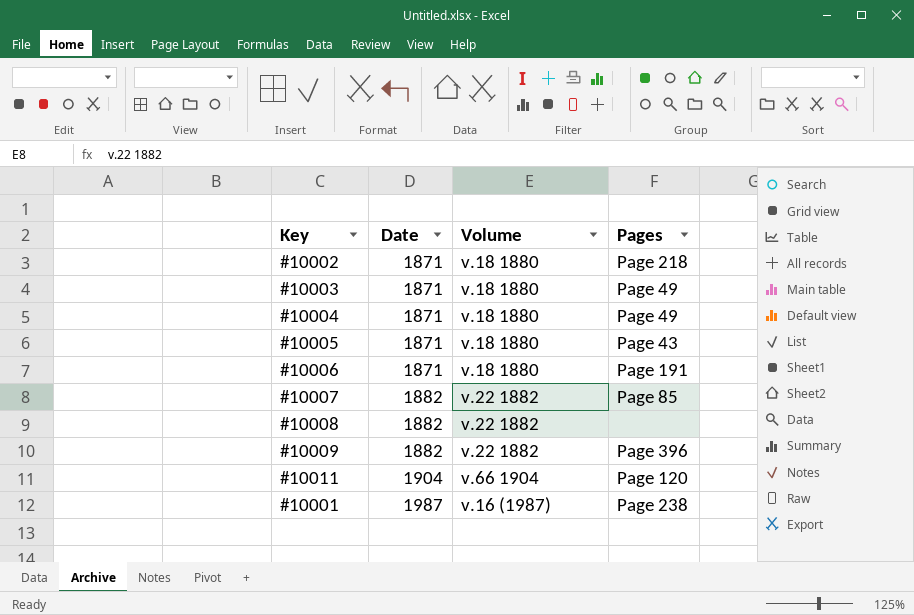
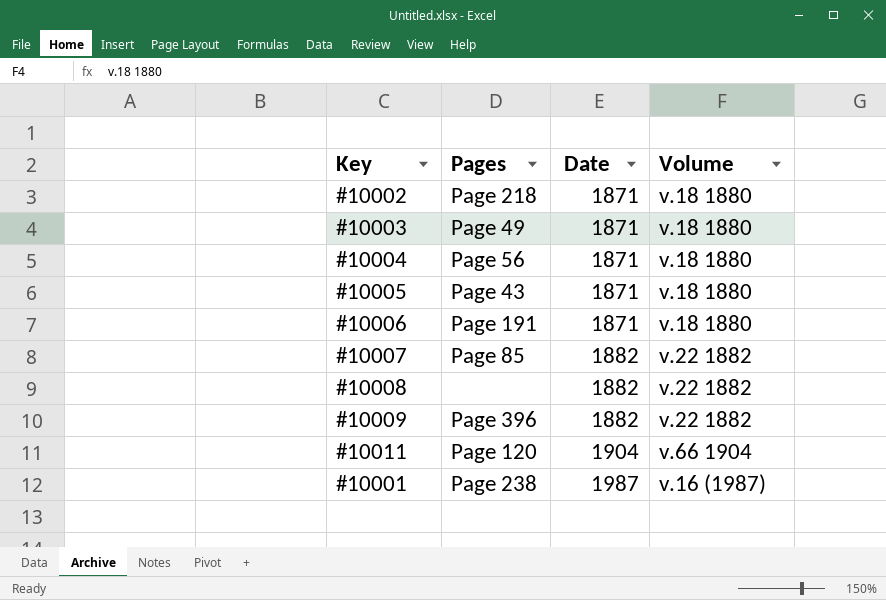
column Pages | position: 4 -> 2
#10004 | Pages: Page 49 -> Page 56

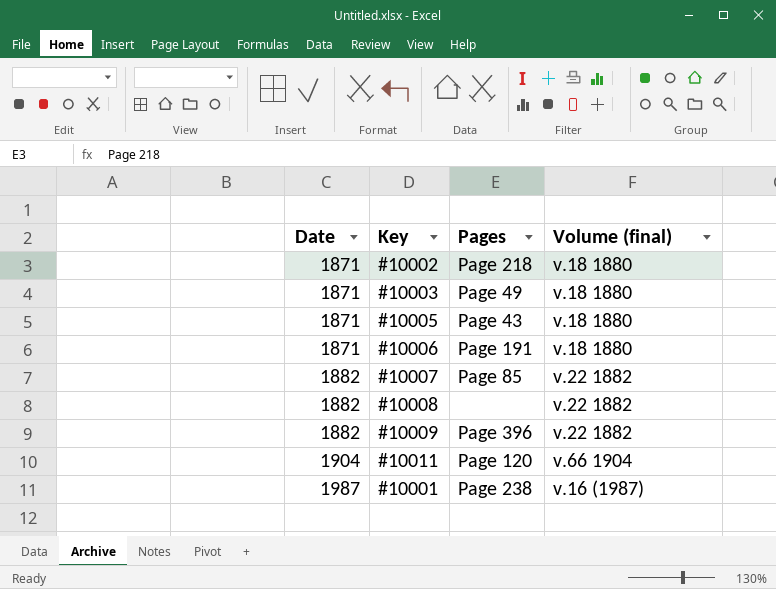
column Date | position: 3 -> 1
column name: Volume -> Volume (final)
row #10004: Page 56 | 1871 | v.18 1880 -> none

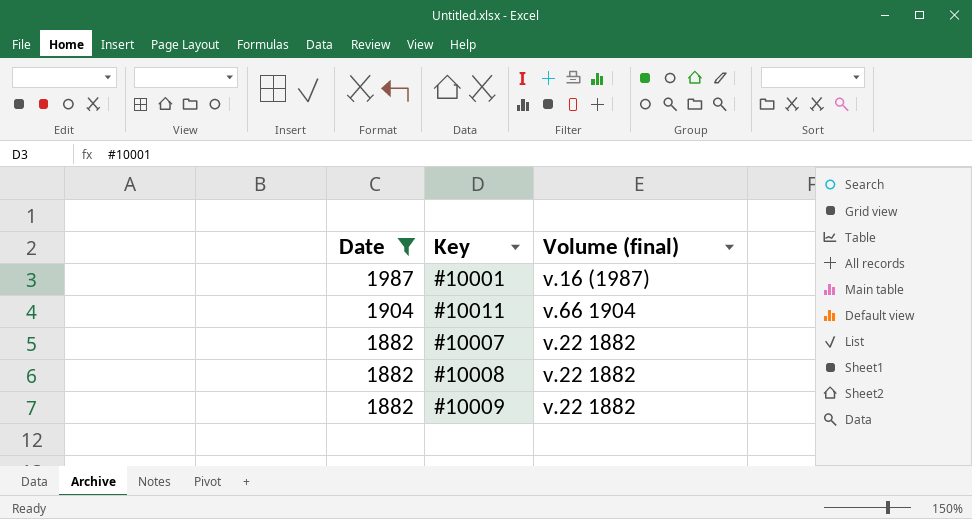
filter: none -> Date != 1871
row order: Date ascending -> Date descending
column Pages | position: 3 -> none

